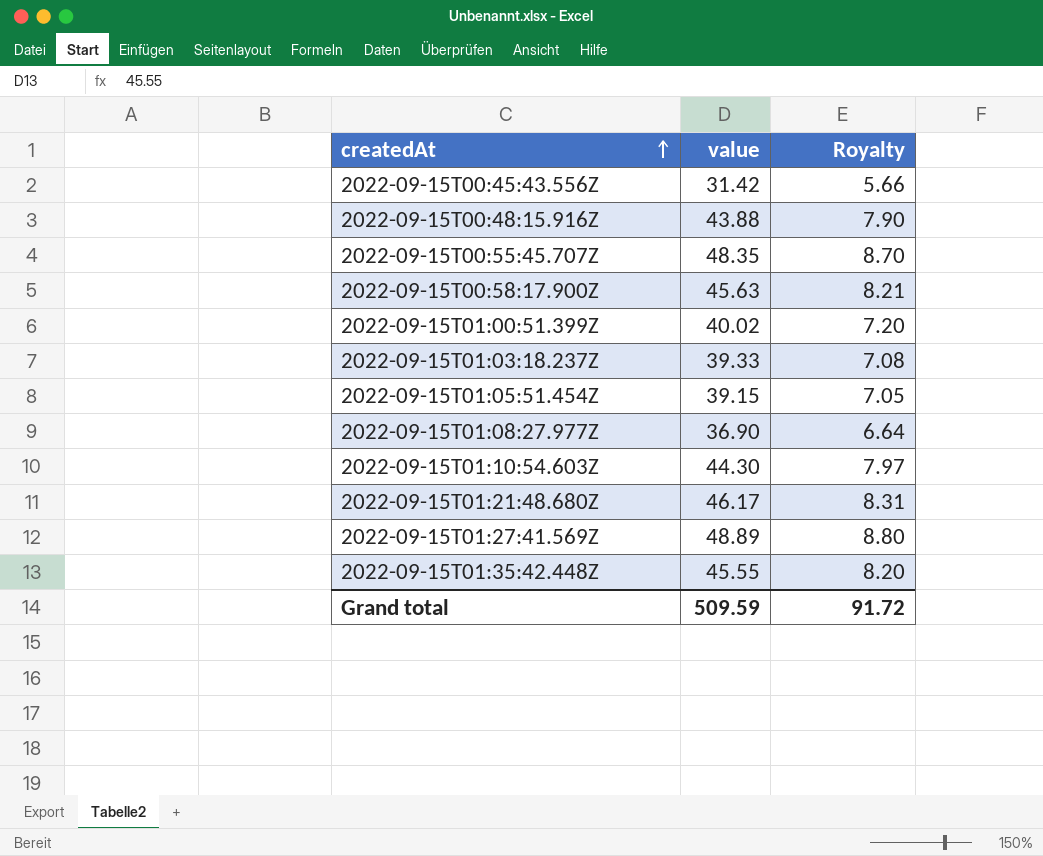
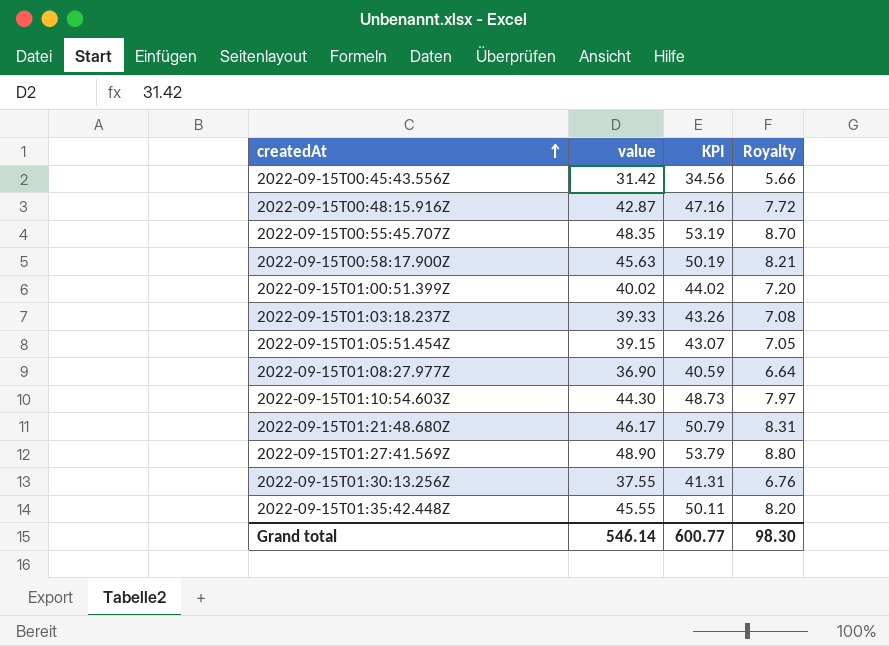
column KPI | formula: none -> [value] * 1.1
2022-09-15T00:48:15.916Z | value: 43.88 -> 42.87
2022-09-15T00:48:15.916Z | Royalty: 7.90 -> 7.72
2022-09-15T01:27:41.569Z | value: 48.89 -> 48.90
row 2022-09-15T01:30:13.256Z: none -> 37.55 | 41.31 | 6.76
Grand total | value: 509.59 -> 546.14
Grand total | Royalty: 91.72 -> 98.30

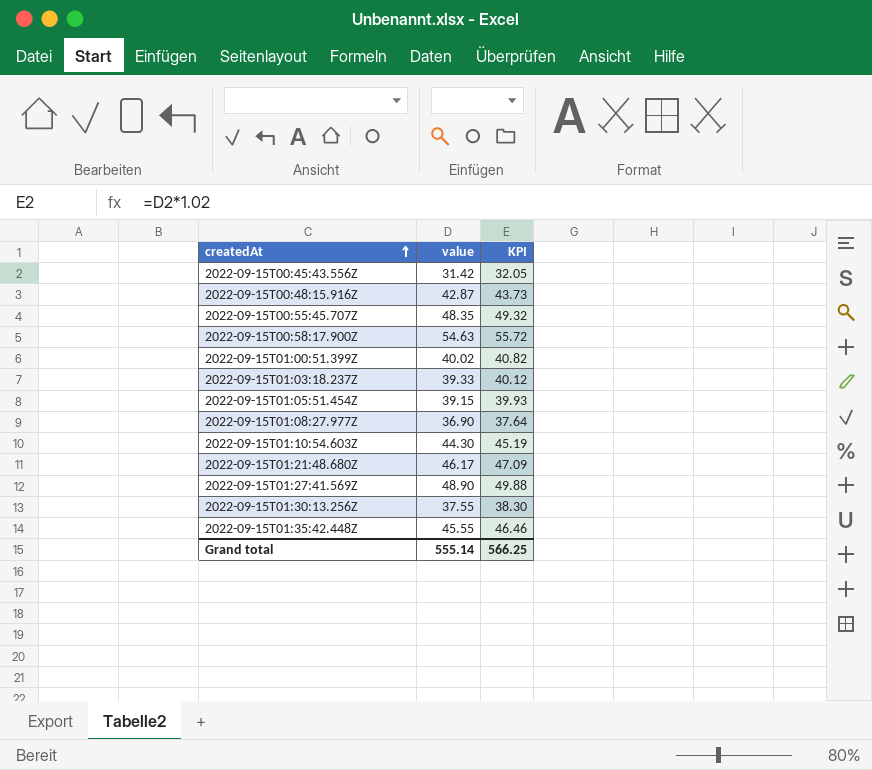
column Royalty | formula: [value] * 0.18 -> none
column KPI | formula: [value] * 1.1 -> [value] * 1.02
2022-09-15T00:58:17.900Z | value: 45.63 -> 54.63
Grand total | value: 546.14 -> 555.14
Grand total | KPI: 600.77 -> 566.25

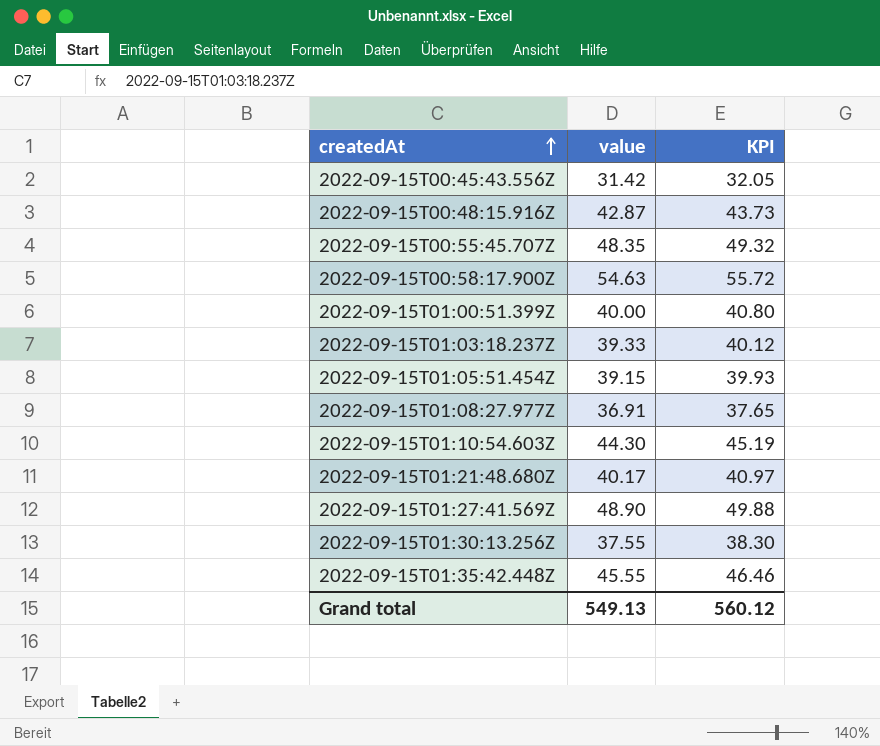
2022-09-15T01:00:51.399Z | value: 40.02 -> 40.00
2022-09-15T01:00:51.399Z | KPI: 40.82 -> 40.80
2022-09-15T01:08:27.977Z | value: 36.90 -> 36.91
2022-09-15T01:08:27.977Z | KPI: 37.64 -> 37.65
2022-09-15T01:21:48.680Z | value: 46.17 -> 40.17
2022-09-15T01:21:48.680Z | KPI: 47.09 -> 40.97
Grand total | value: 555.14 -> 549.13
Grand total | KPI: 566.25 -> 560.12

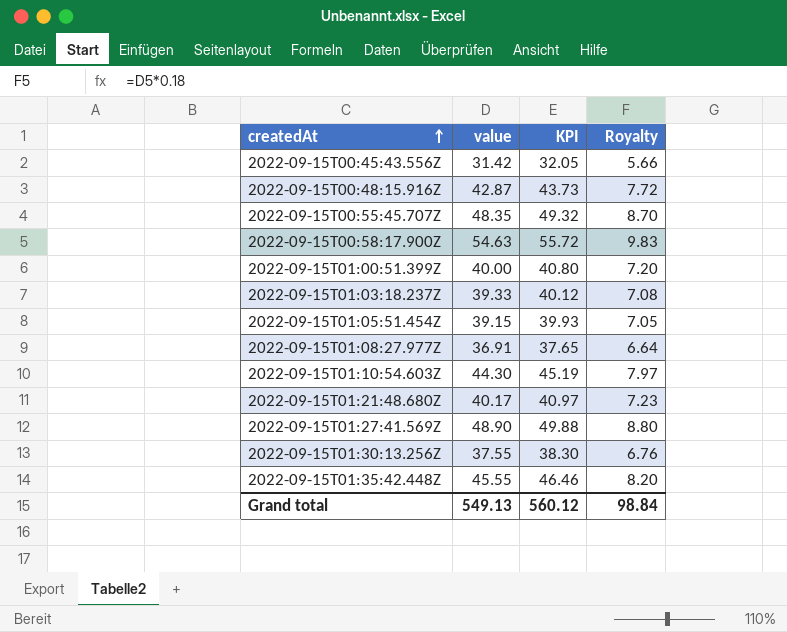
column Royalty | formula: none -> [value] * 0.18

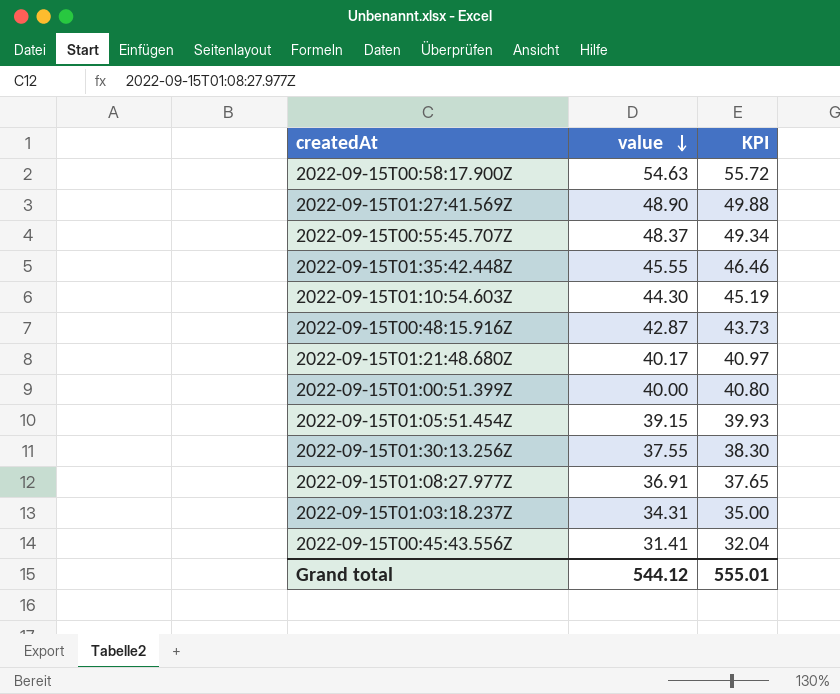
row order: createdAt ascending -> value descending
column Royalty | formula: [value] * 0.18 -> none
2022-09-15T00:55:45.707Z | value: 48.35 -> 48.37
2022-09-15T00:55:45.707Z | KPI: 49.32 -> 49.34
2022-09-15T01:03:18.237Z | value: 39.33 -> 34.31
2022-09-15T01:03:18.237Z | KPI: 40.12 -> 35.00
2022-09-15T00:45:43.556Z | value: 31.42 -> 31.41
2022-09-15T00:45:43.556Z | KPI: 32.05 -> 32.04
Grand total | value: 549.13 -> 544.12
Grand total | KPI: 560.12 -> 555.01

